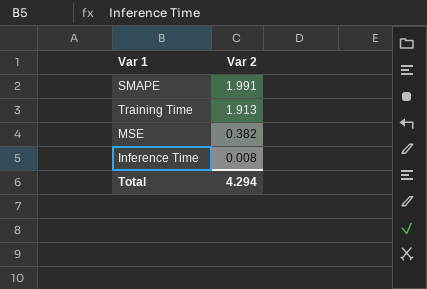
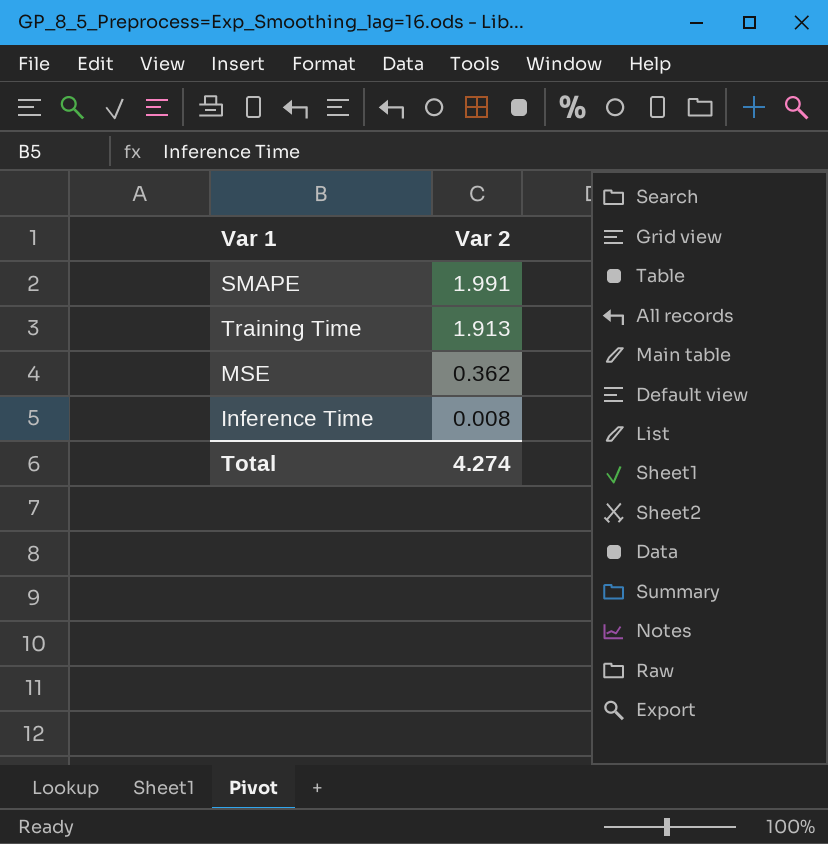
MSE | Var 2: 0.382 -> 0.362
Total | Var 2: 4.294 -> 4.274

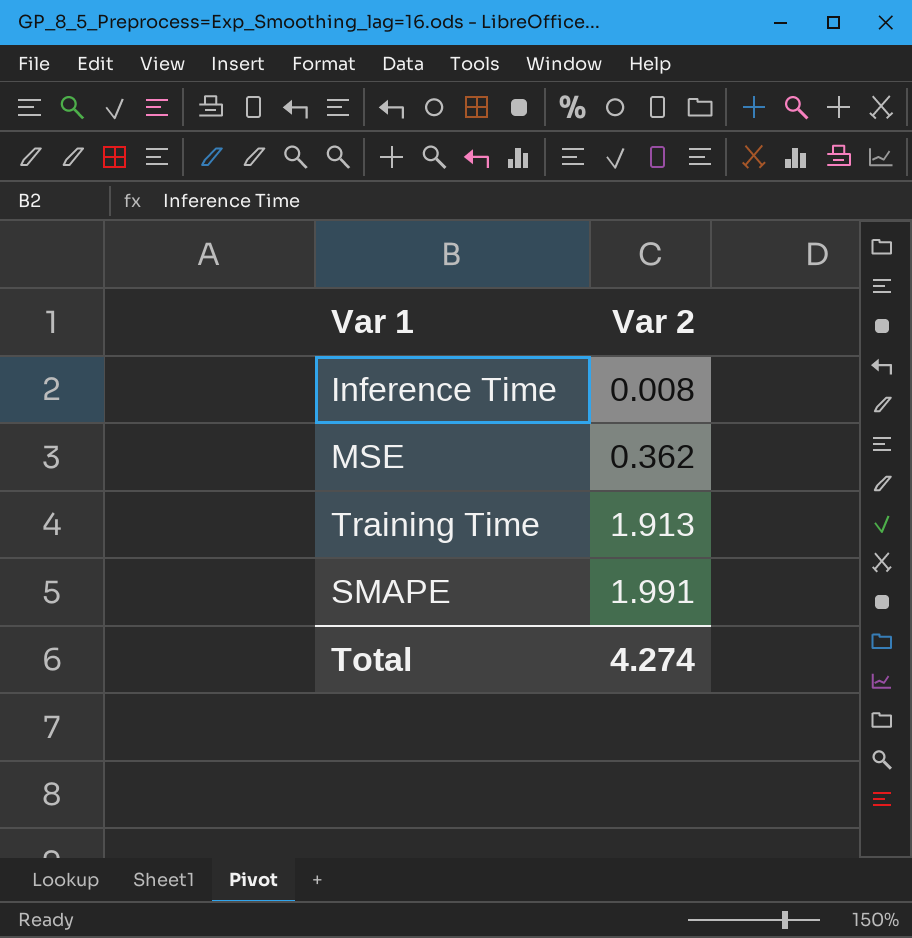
row order: Var 2 descending -> Var 2 ascending

